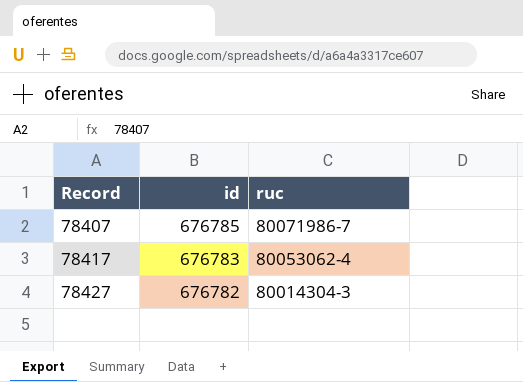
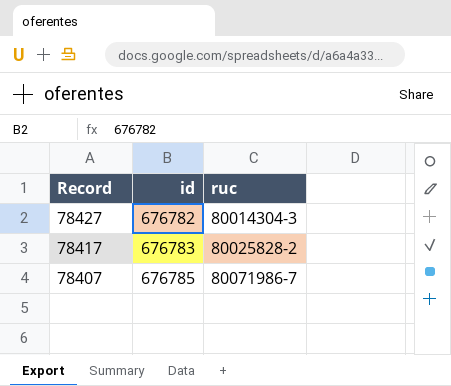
row order: Record ascending -> Record descending
78417 | ruc: 80053062-4 -> 80025828-2

